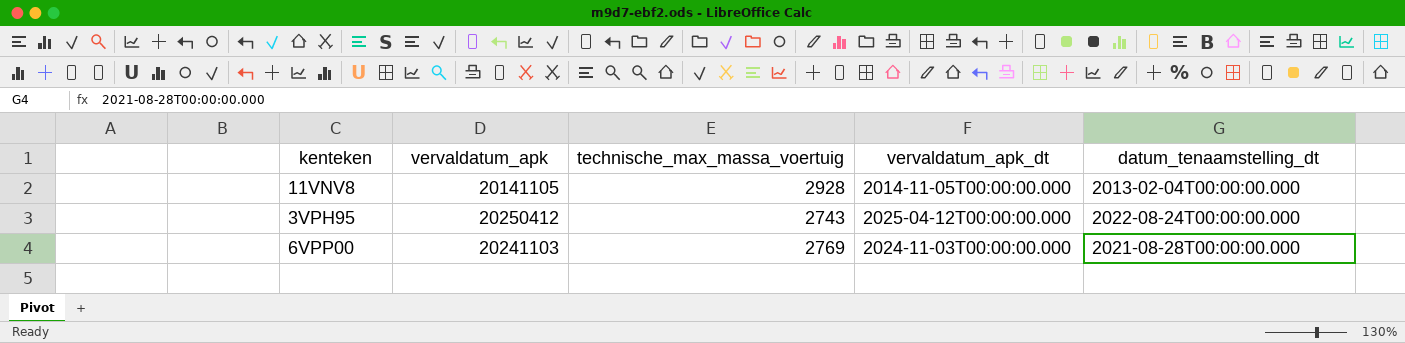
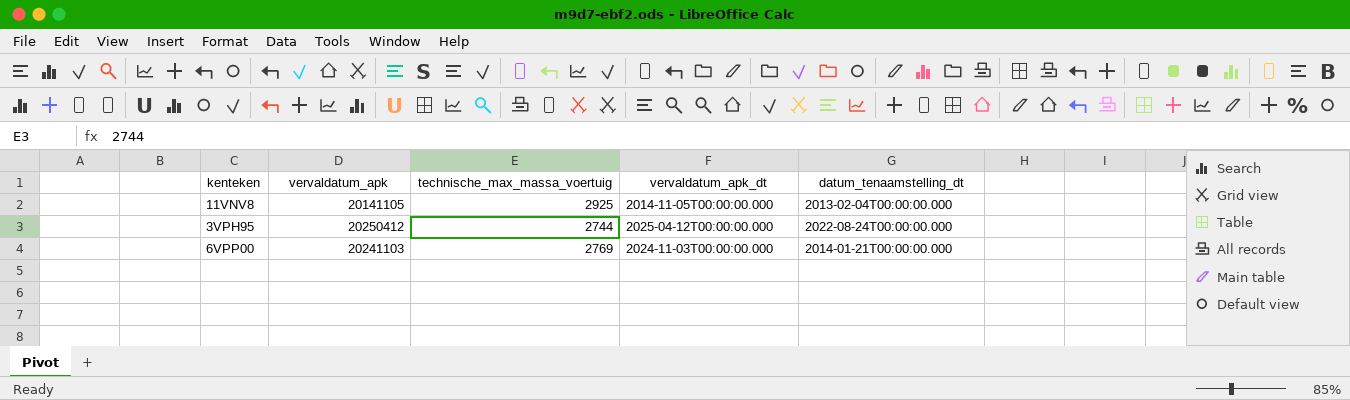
11VNV8 | technische_max_massa_voertuig: 2928 -> 2925
3VPH95 | technische_max_massa_voertuig: 2743 -> 2744
6VPP00 | datum_tenaamstelling_dt: 2021-08-28T00:00:00.000 -> 2014-01-21T00:00:00.000

